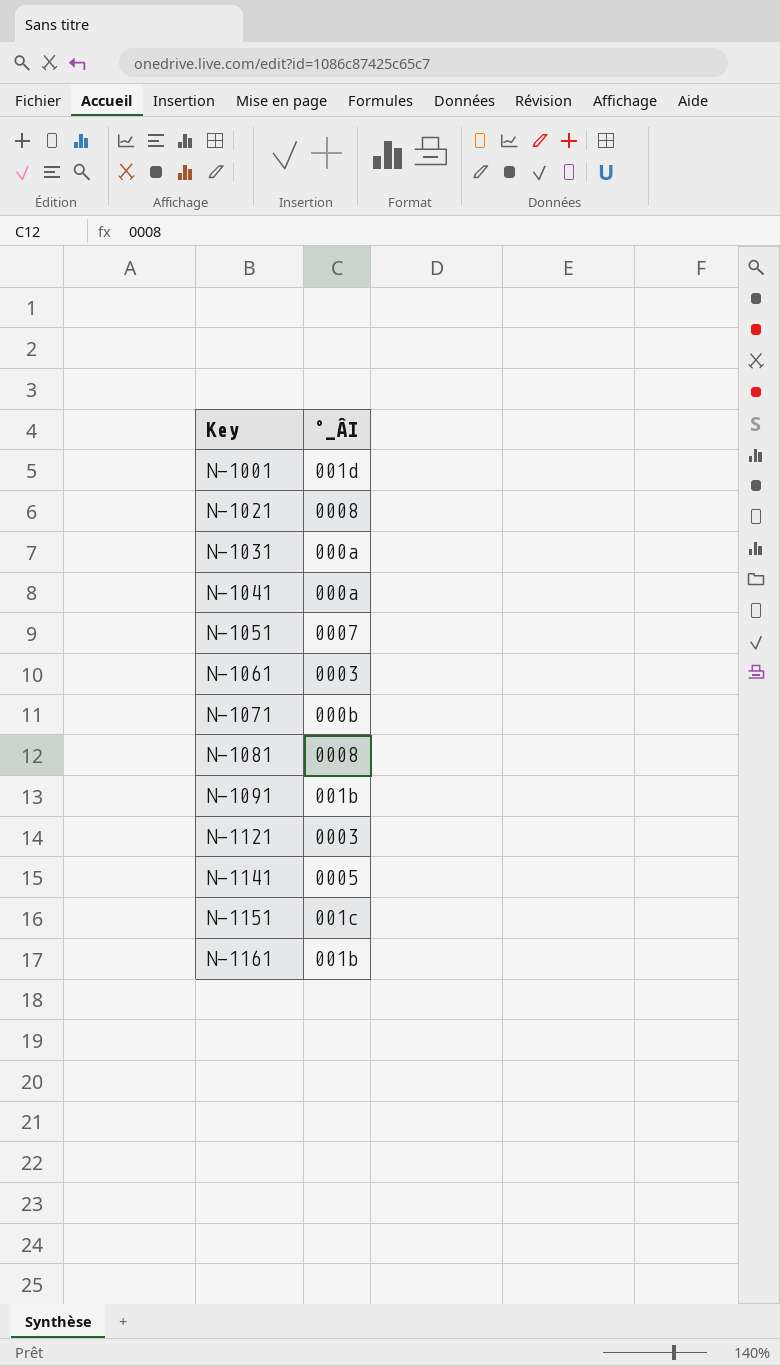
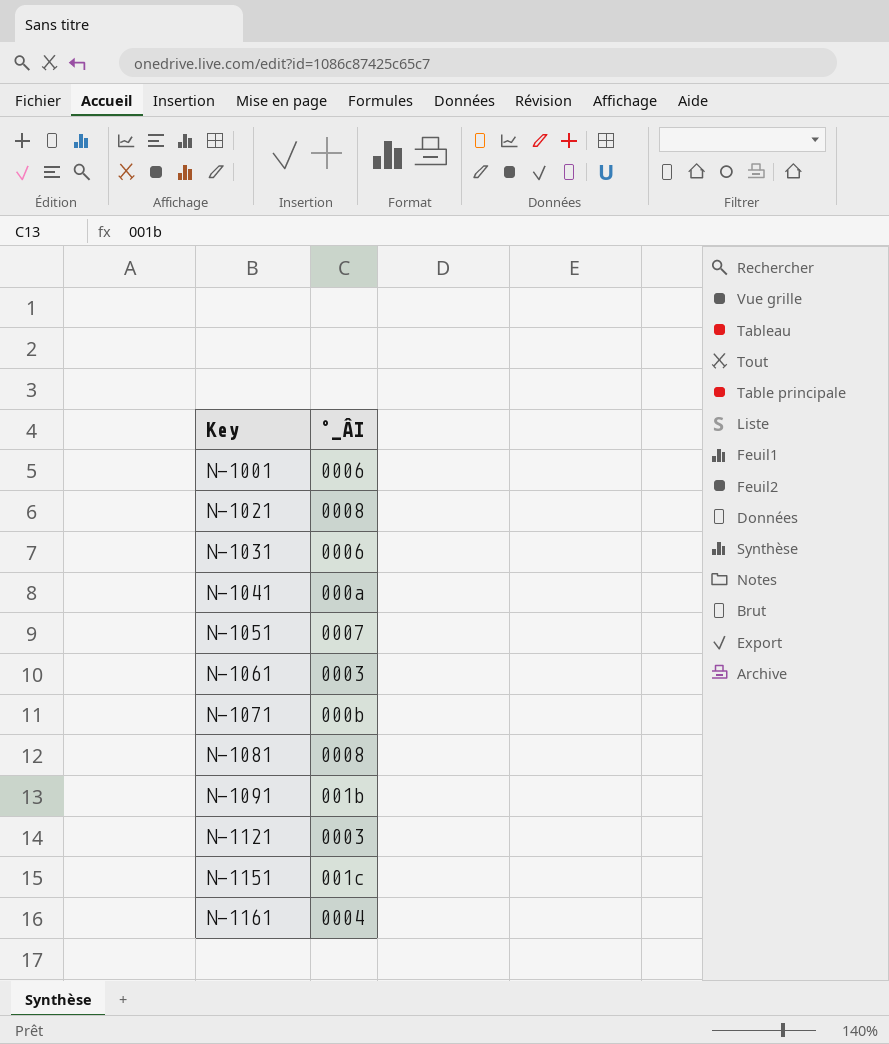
row N-1141: 0005 -> none
N-1001 | °_ÂI: 001d -> 0006
N-1031 | °_ÂI: 000a -> 0006
N-1161 | °_ÂI: 001b -> 0004

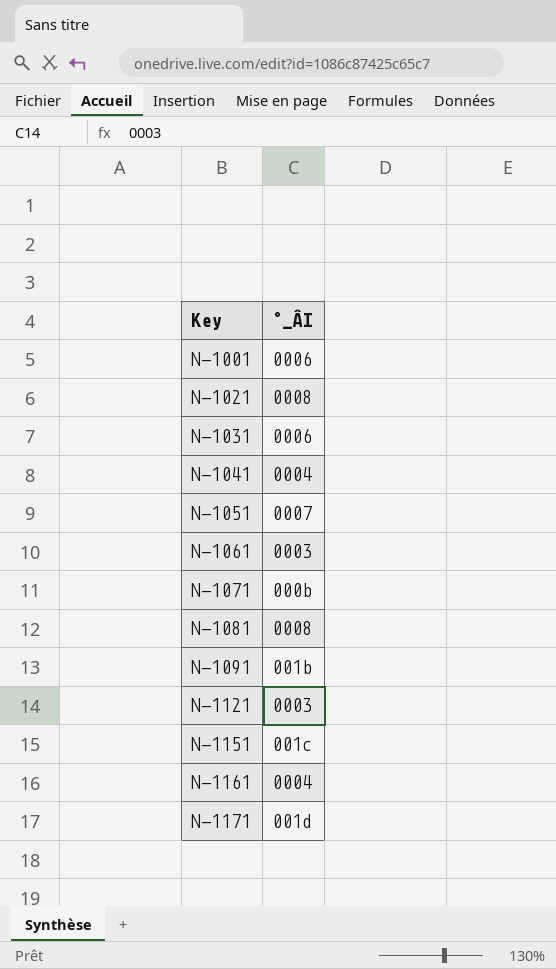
N-1041 | °_ÂI: 000a -> 0004
row N-1171: none -> 001d

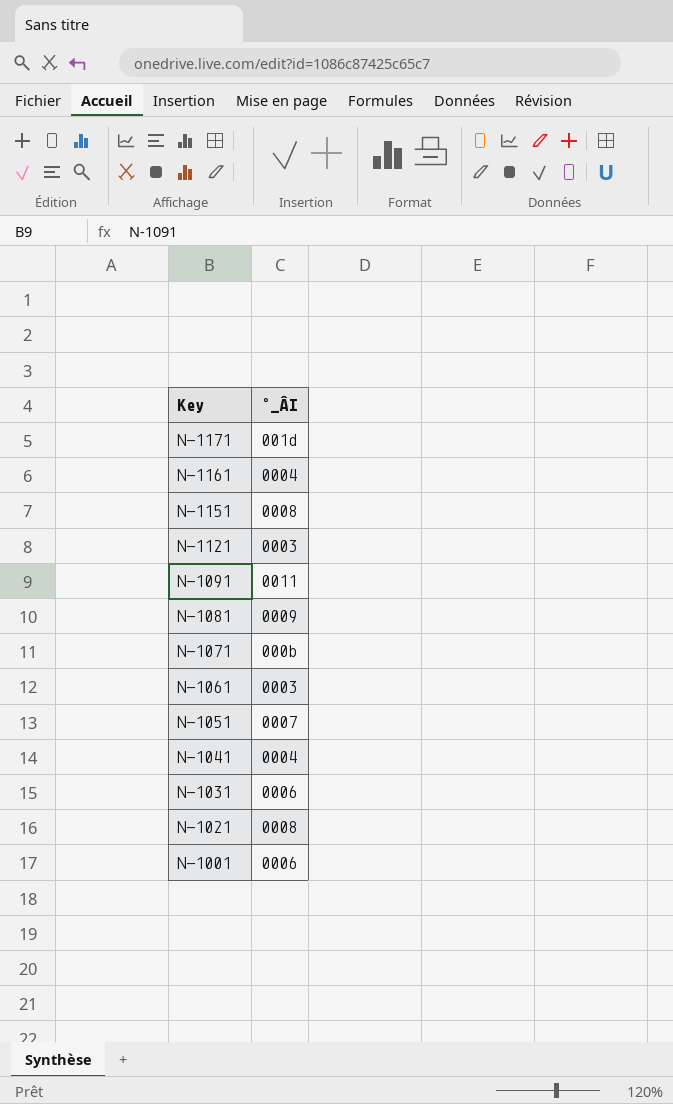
row order: Key ascending -> Key descending
N-1151 | °_ÂI: 001c -> 0008
N-1091 | °_ÂI: 001b -> 0011
N-1081 | °_ÂI: 0008 -> 0009

